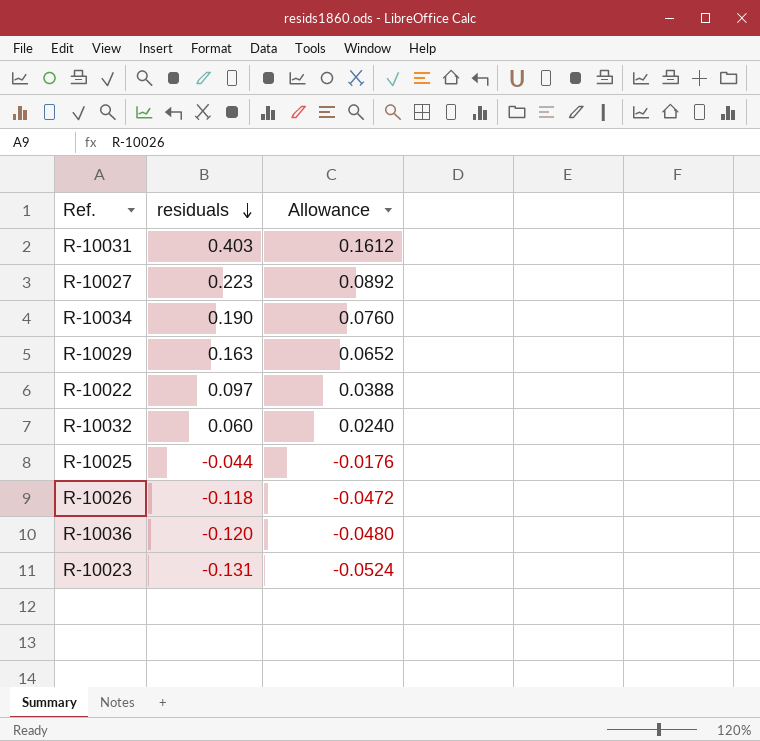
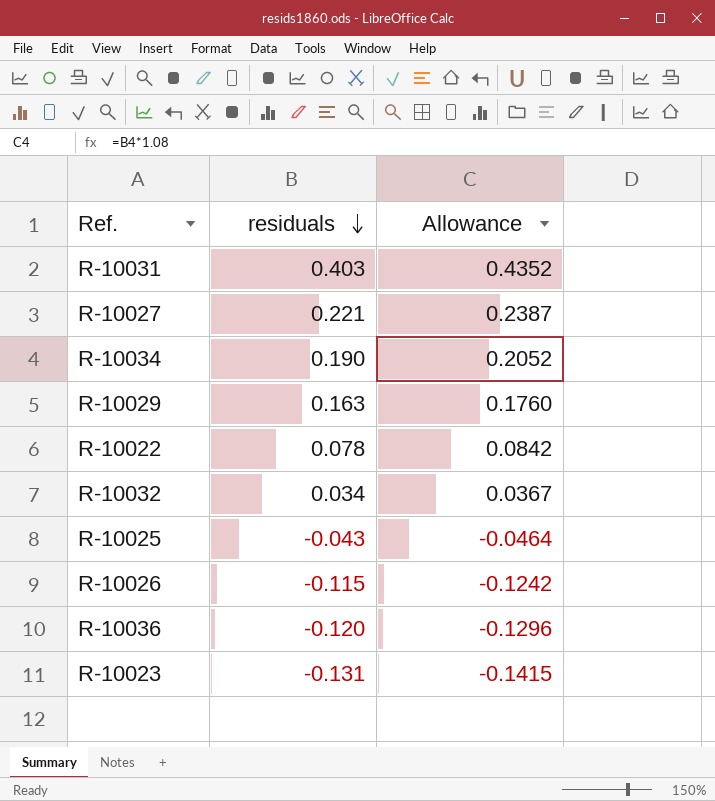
column Allowance | formula: [residuals] * 0.4 -> [residuals] * 1.08
R-10027 | residuals: 0.223 -> 0.221
R-10022 | residuals: 0.097 -> 0.078
R-10032 | residuals: 0.060 -> 0.034
R-10025 | residuals: -0.044 -> -0.043
R-10026 | residuals: -0.118 -> -0.115

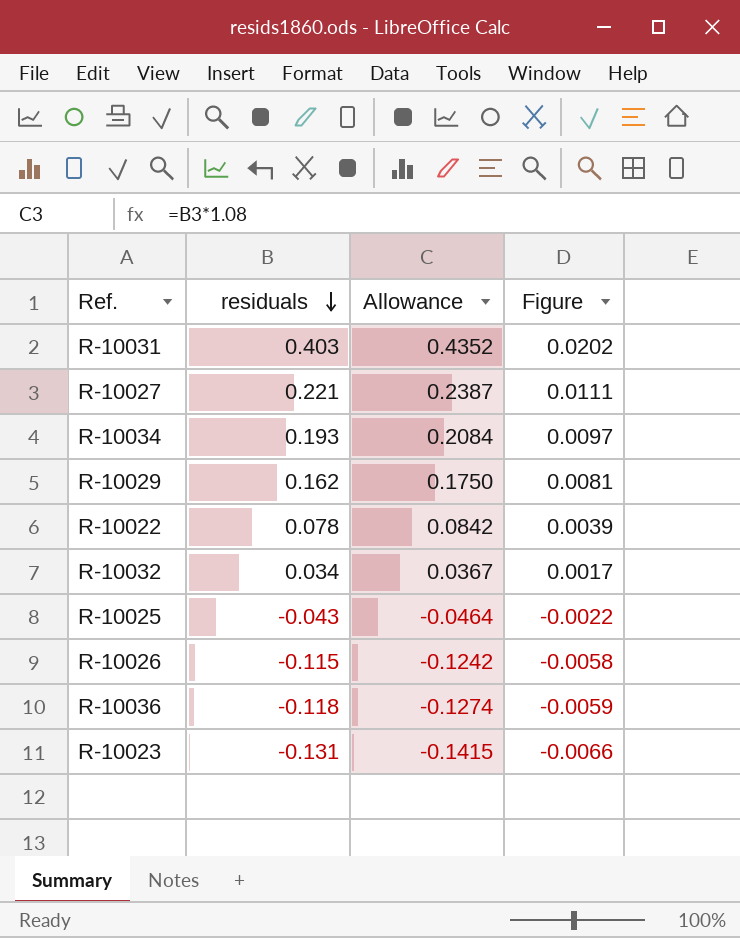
column Figure | formula: none -> [residuals] * 0.05
R-10034 | residuals: 0.190 -> 0.193
R-10034 | Allowance: 0.2052 -> 0.2084
R-10029 | residuals: 0.163 -> 0.162
R-10029 | Allowance: 0.1760 -> 0.1750
R-10036 | residuals: -0.120 -> -0.118
R-10036 | Allowance: -0.1296 -> -0.1274

